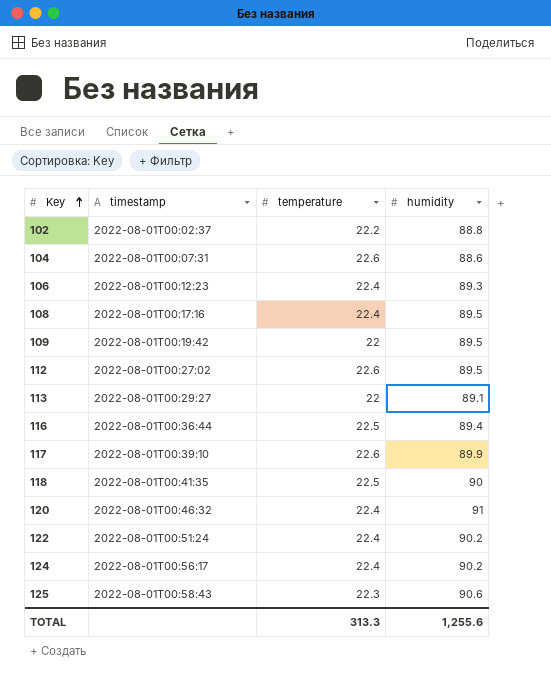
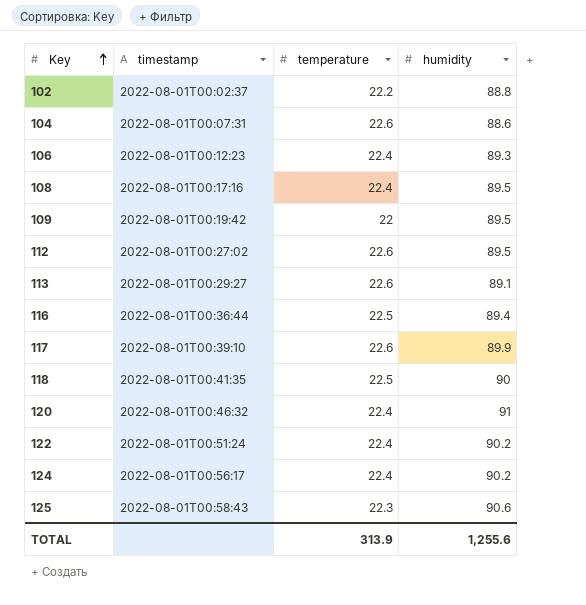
113 | temperature: 22 -> 22.6
TOTAL | temperature: 313.3 -> 313.9

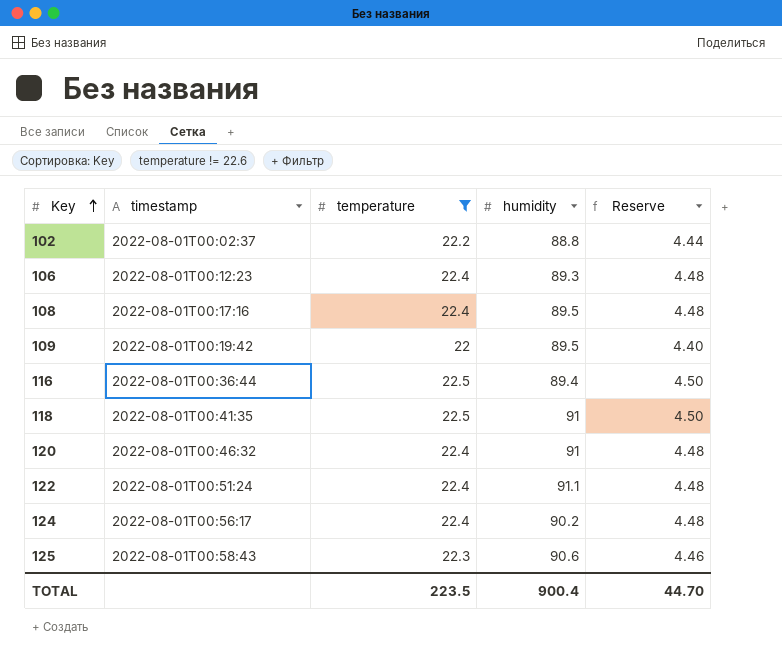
filter: none -> temperature != 22.6
column Reserve | formula: none -> [temperature] * 0.2
118 | humidity: 90 -> 91
122 | humidity: 90.2 -> 91.1
TOTAL | temperature: 313.9 -> 223.5
TOTAL | humidity: 1,255.6 -> 900.4

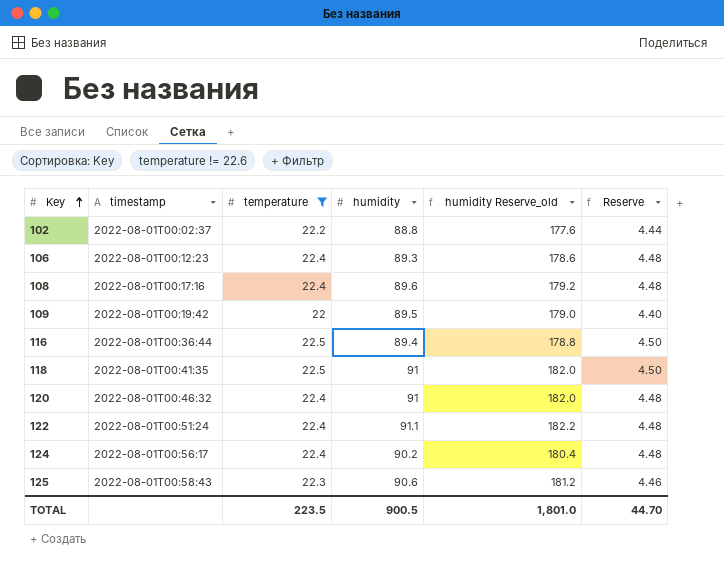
column humidity Reserve_old | formula: none -> [humidity] * 2
108 | humidity: 89.5 -> 89.6
TOTAL | humidity: 900.4 -> 900.5

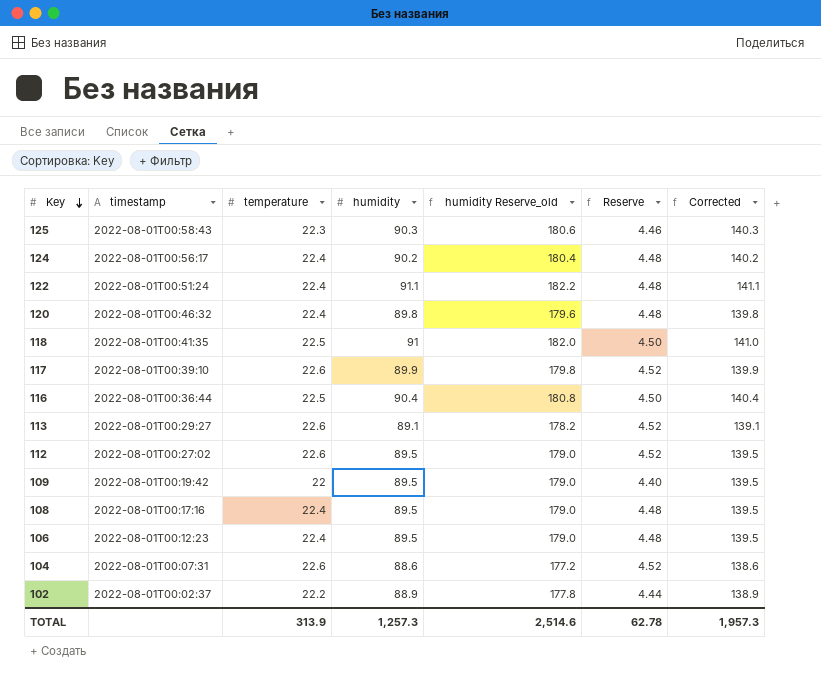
filter: temperature != 22.6 -> none
row order: Key ascending -> Key descending
column Corrected | formula: none -> [humidity] + 50
125 | humidity: 90.6 -> 90.3
125 | humidity Reserve_old: 181.2 -> 180.6
120 | humidity: 91 -> 89.8
120 | humidity Reserve_old: 182.0 -> 179.6
116 | humidity: 89.4 -> 90.4
116 | humidity Reserve_old: 178.8 -> 180.8
108 | humidity: 89.6 -> 89.5
108 | humidity Reserve_old: 179.2 -> 179.0
106 | humidity: 89.3 -> 89.5
106 | humidity Reserve_old: 178.6 -> 179.0
102 | humidity: 88.8 -> 88.9
102 | humidity Reserve_old: 177.6 -> 177.8
TOTAL | temperature: 223.5 -> 313.9
TOTAL | humidity: 900.5 -> 1,257.3
TOTAL | humidity Reserve_old: 1,801.0 -> 2,514.6
TOTAL | Reserve: 44.70 -> 62.78

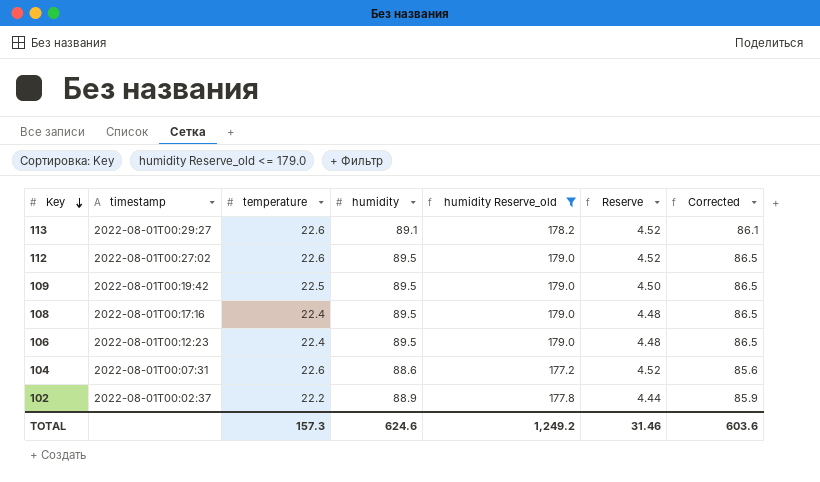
filter: none -> humidity Reserve_old <= 179.0
column Corrected | formula: [humidity] + 50 -> [humidity] - 3
109 | temperature: 22 -> 22.5
109 | Reserve: 4.40 -> 4.50
TOTAL | temperature: 313.9 -> 157.3
TOTAL | humidity: 1,257.3 -> 624.6
TOTAL | humidity Reserve_old: 2,514.6 -> 1,249.2
TOTAL | Reserve: 62.78 -> 31.46
TOTAL | Corrected: 1,957.3 -> 603.6

